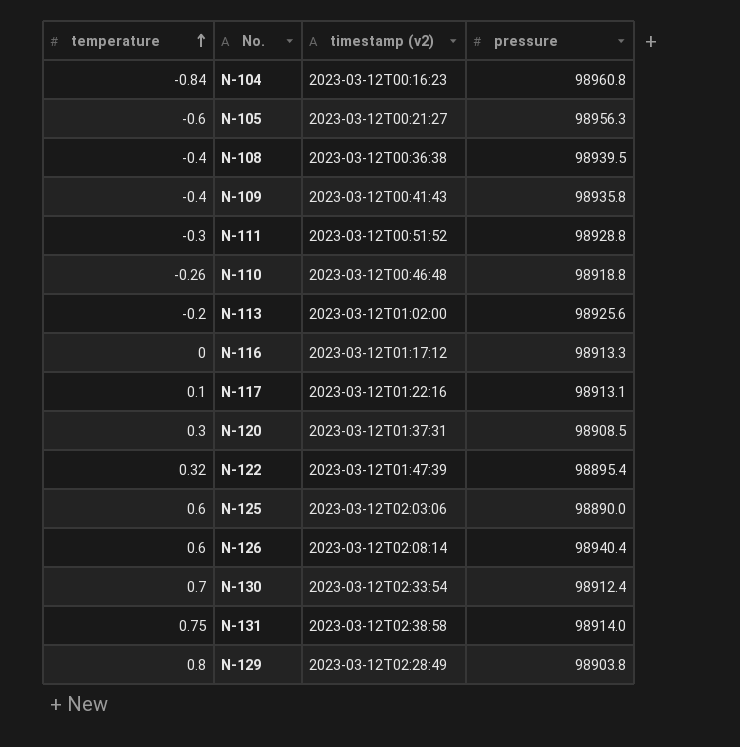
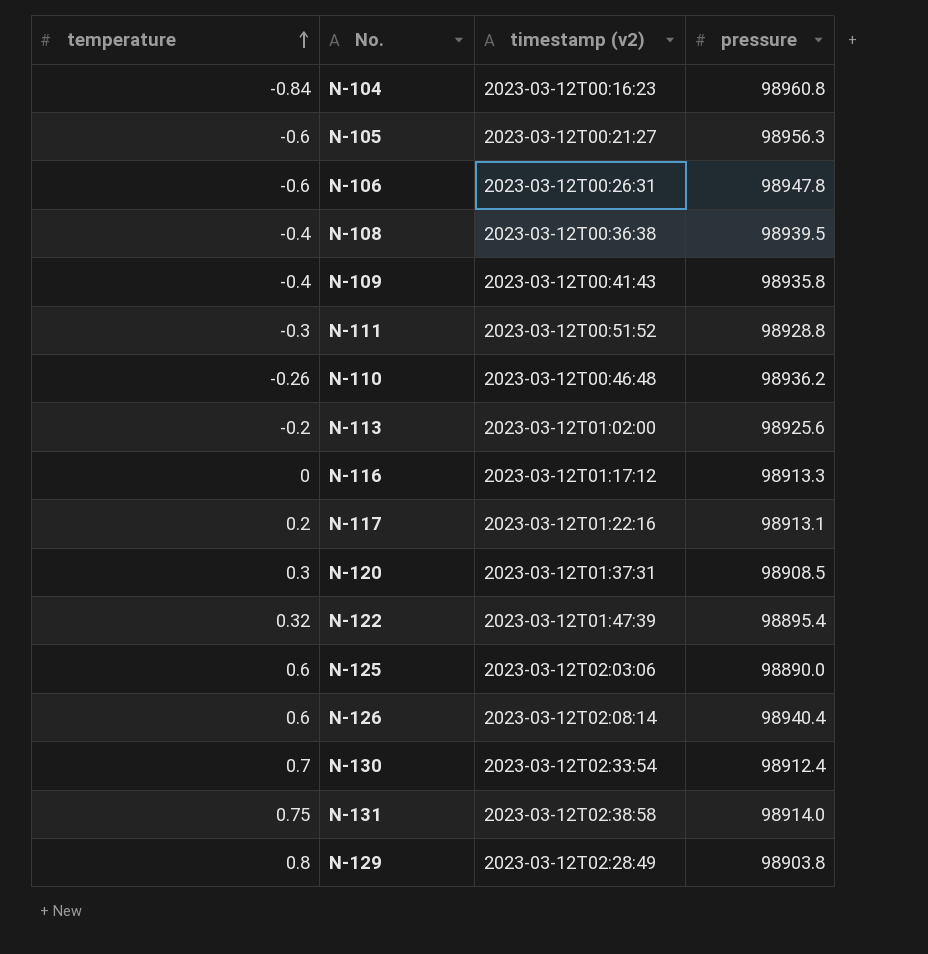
row N-106: none -> -0.6 | 2023-03-12T00:26:31 | 98947.8
N-110 | pressure: 98918.8 -> 98936.2
N-117 | temperature: 0.1 -> 0.2

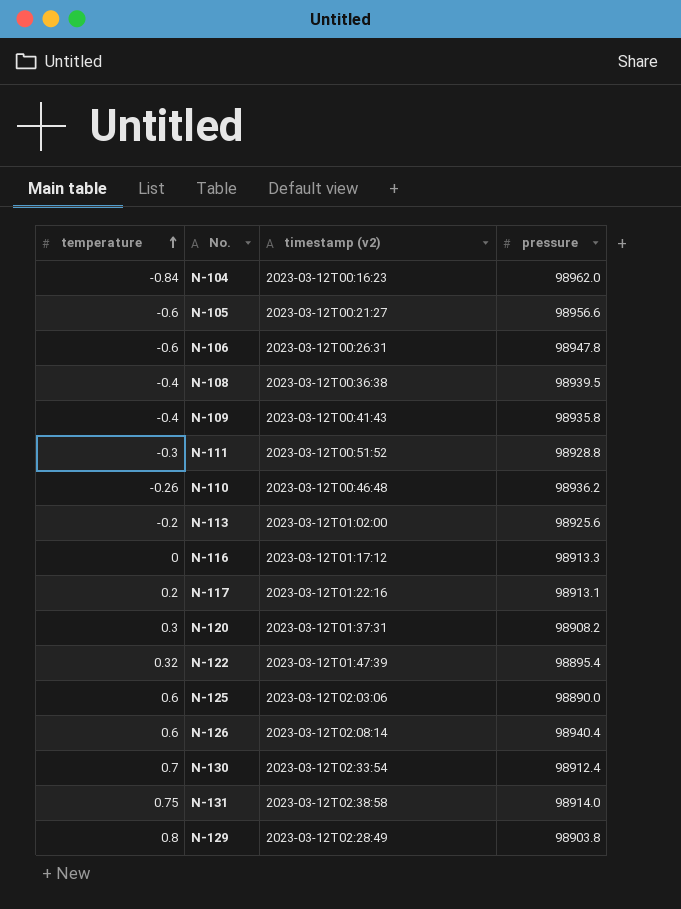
N-104 | pressure: 98960.8 -> 98962.0
N-105 | pressure: 98956.3 -> 98956.6
N-120 | pressure: 98908.5 -> 98908.2

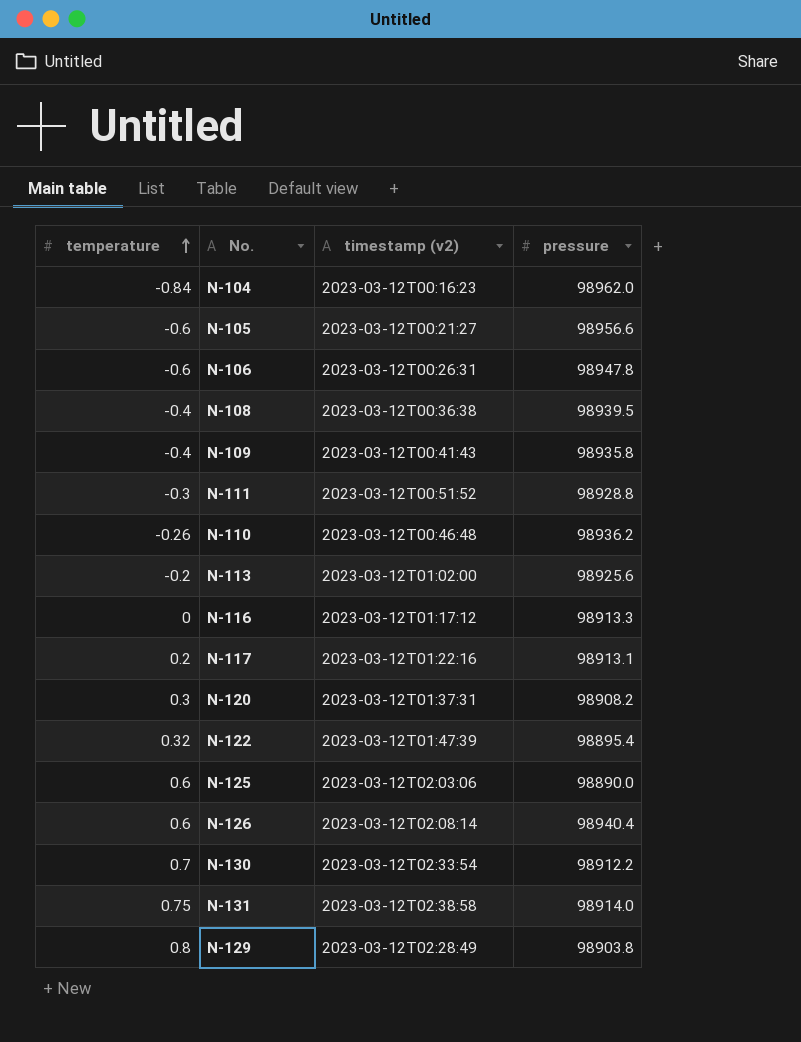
N-130 | pressure: 98912.4 -> 98912.2

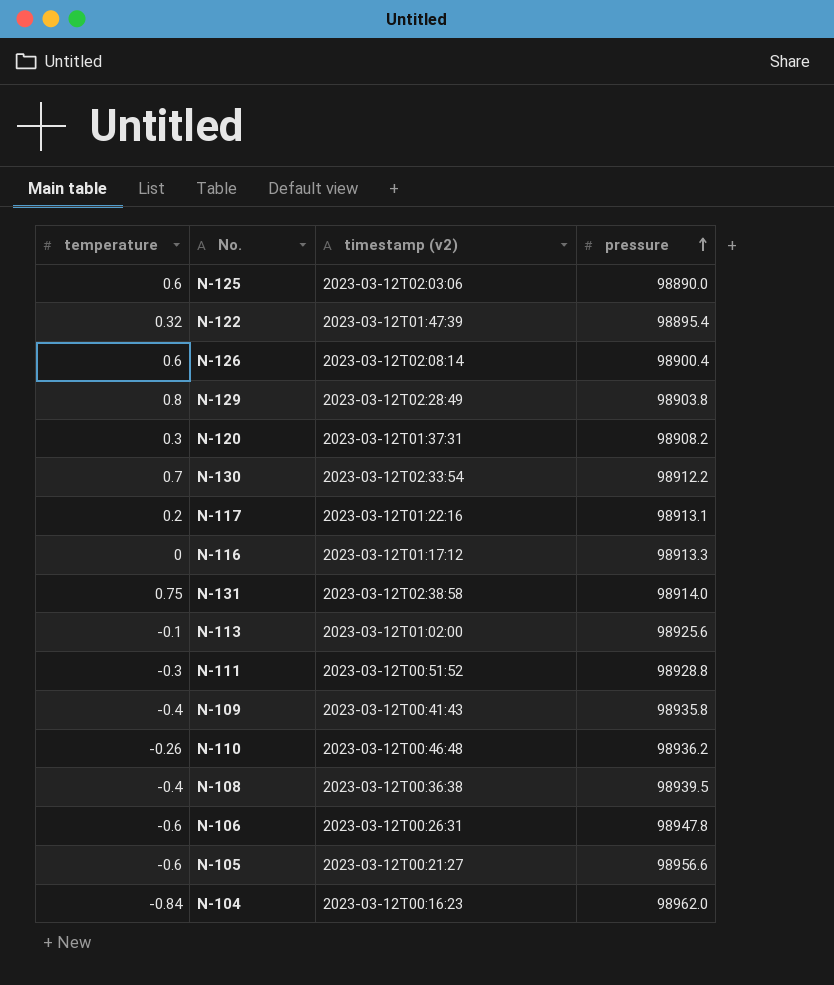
row order: temperature ascending -> pressure ascending
N-126 | pressure: 98940.4 -> 98900.4
N-113 | temperature: -0.2 -> -0.1

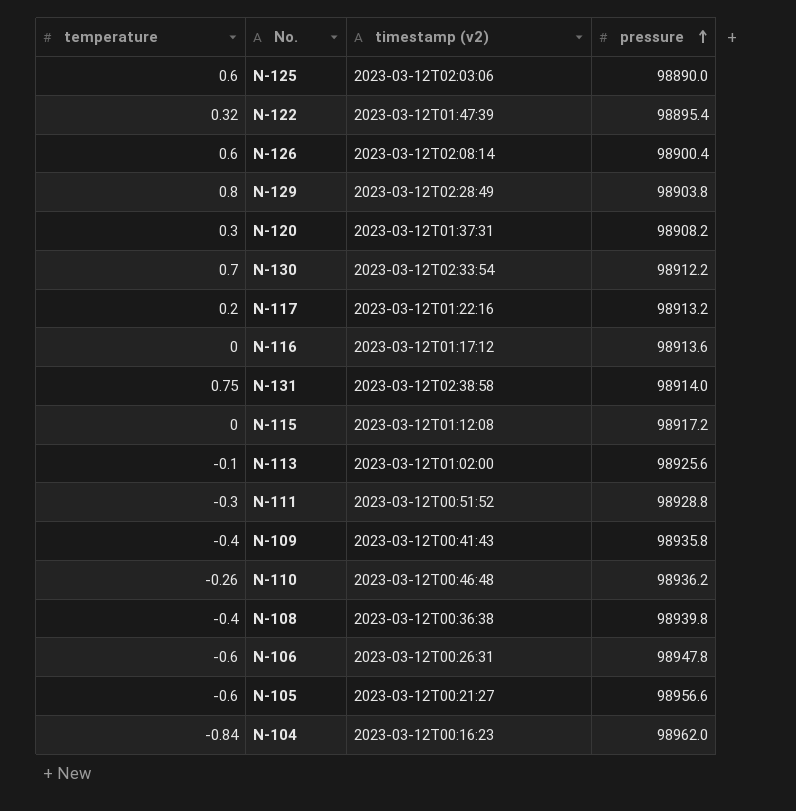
N-117 | pressure: 98913.1 -> 98913.2
N-116 | pressure: 98913.3 -> 98913.6
row N-115: none -> 0 | 2023-03-12T01:12:08 | 98917.2
N-108 | pressure: 98939.5 -> 98939.8

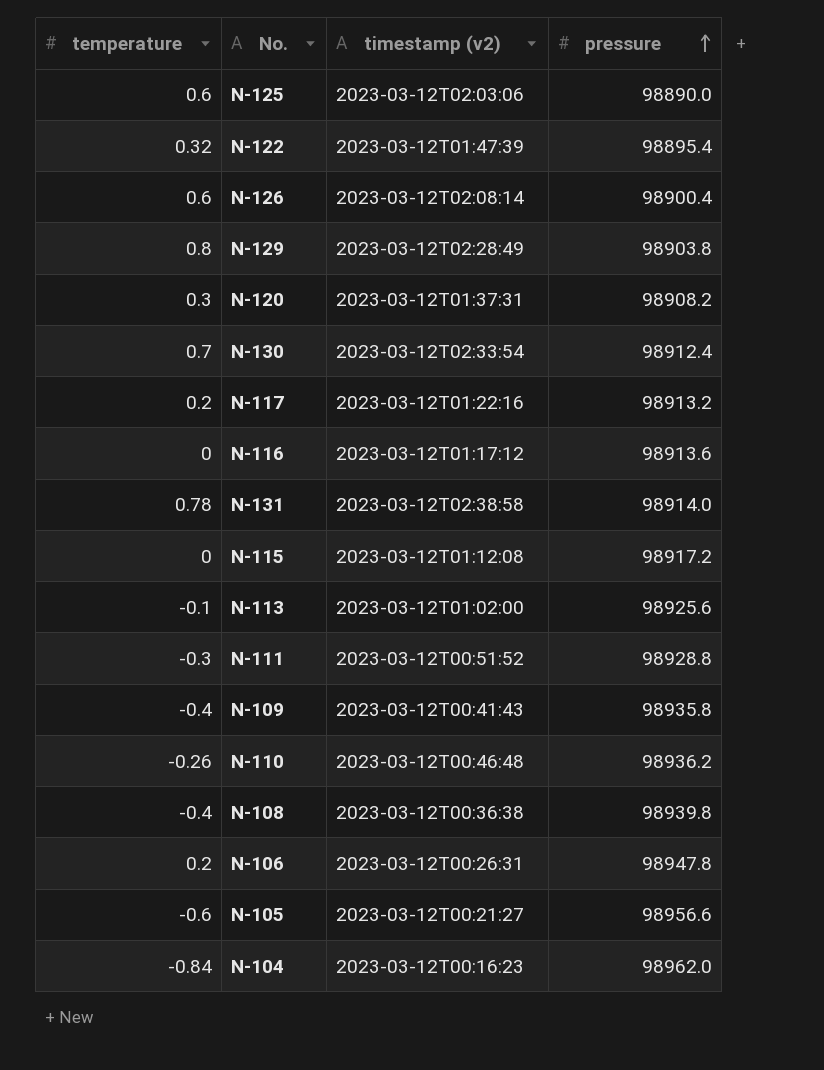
N-130 | pressure: 98912.2 -> 98912.4
N-131 | temperature: 0.75 -> 0.78
N-106 | temperature: -0.6 -> 0.2

